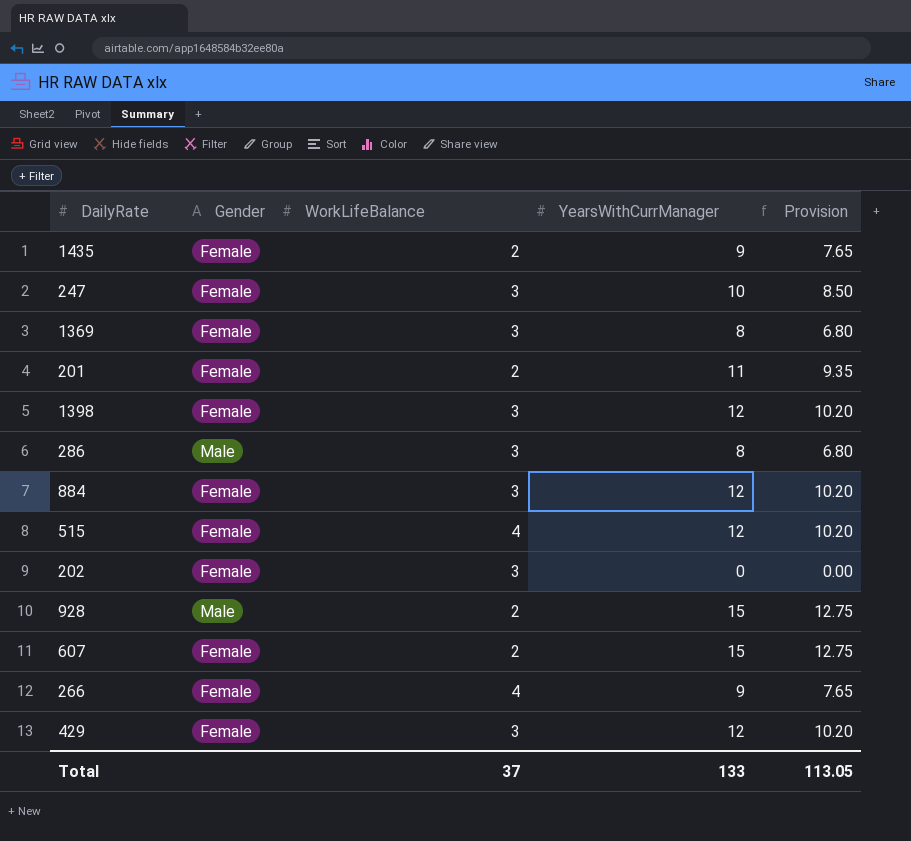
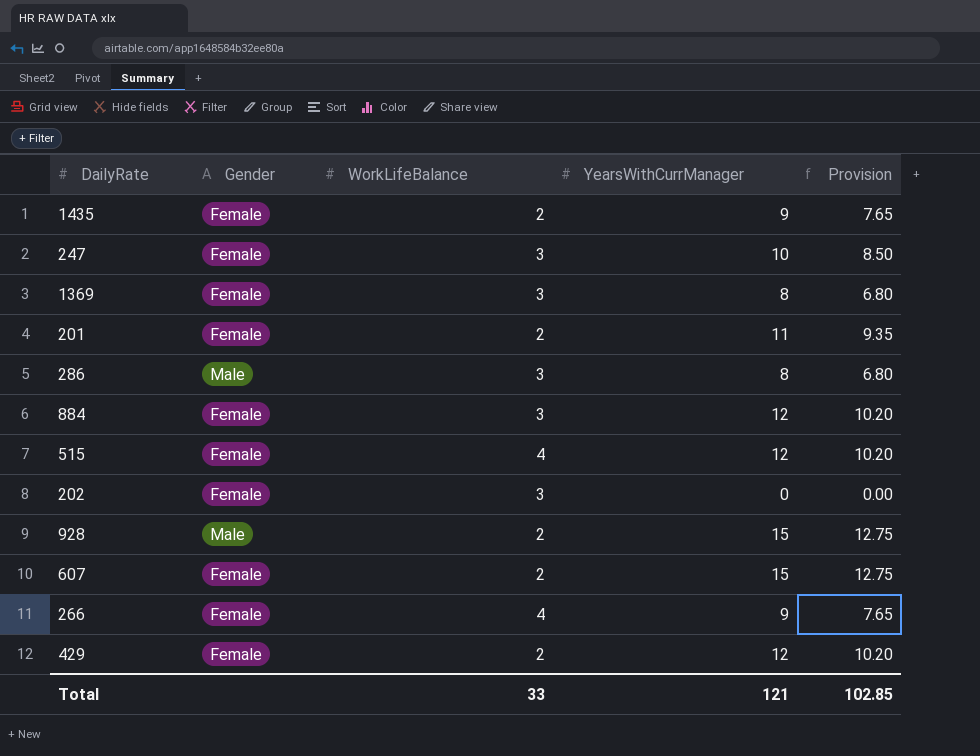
row 1398: Female | 3 | 12 | 10.20 -> none
429 | WorkLifeBalance: 3 -> 2
Total | WorkLifeBalance: 37 -> 33
Total | YearsWithCurrManager: 133 -> 121
Total | Provision: 113.05 -> 102.85

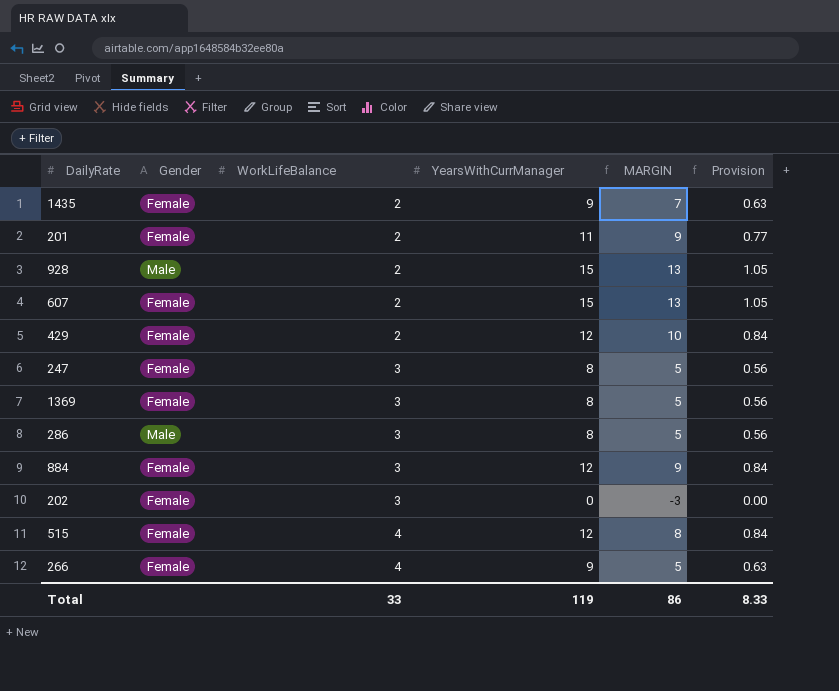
row order: none -> WorkLifeBalance ascending
column MARGIN | formula: none -> [YearsWithCurrManager] - [WorkLifeBalance]
column Provision | formula: [YearsWithCurrManager] * 0.85 -> [YearsWithCurrManager] * 0.07
247 | YearsWithCurrManager: 10 -> 8
Total | YearsWithCurrManager: 121 -> 119
Total | Provision: 102.85 -> 8.33

